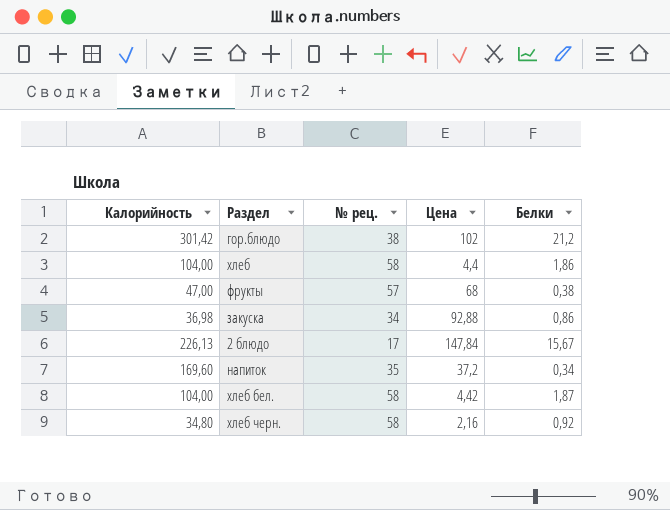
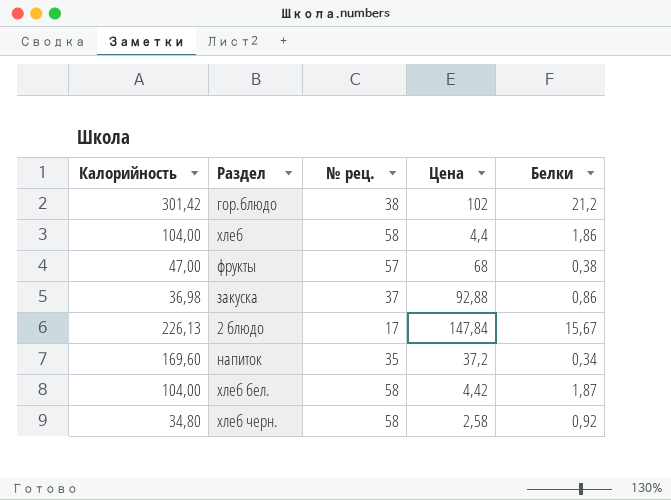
закуска | № рец.: 34 -> 37
хлеб черн. | Цена: 2,16 -> 2,58

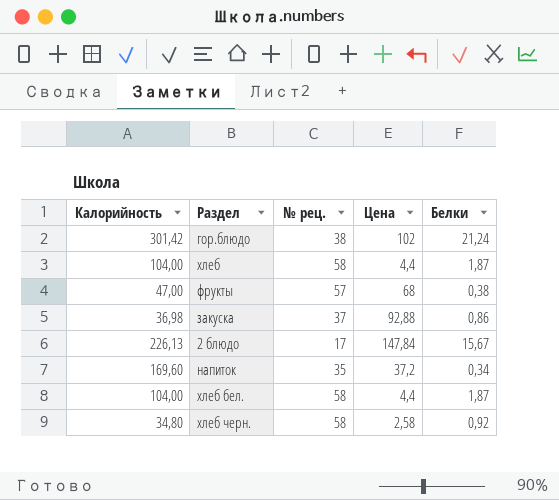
гор.блюдо | Белки: 21,2 -> 21,24
хлеб | Белки: 1,86 -> 1,87
хлеб бел. | Цена: 4,42 -> 4,4

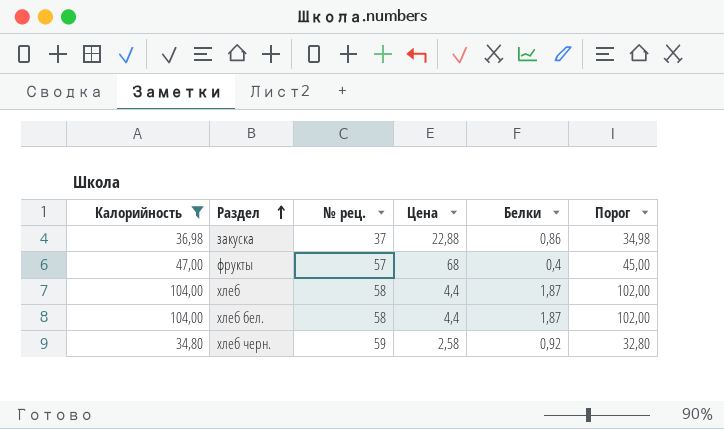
filter: none -> Калорийность <= 104,00
row order: none -> Раздел ascending
column Порог | formula: none -> [Калорийность] - 2
закуска | Цена: 92,88 -> 22,88
фрукты | Белки: 0,38 -> 0,4
хлеб черн. | № рец.: 58 -> 59

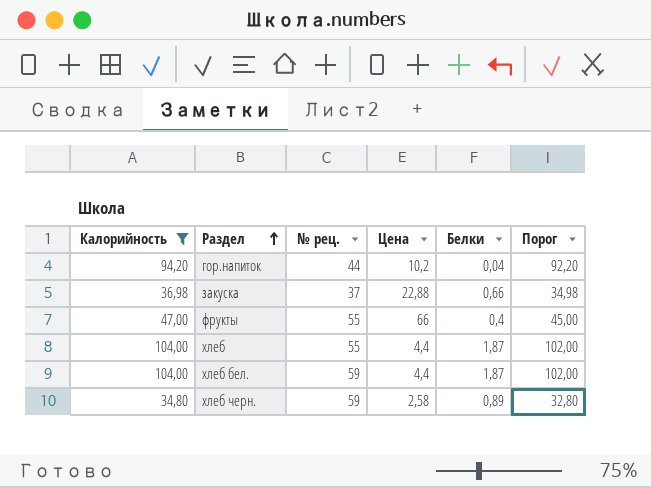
row гор.напиток: none -> 94,20 | 44 | 10,2 | 0,04 | 92,20
закуска | Белки: 0,86 -> 0,66
фрукты | № рец.: 57 -> 55
фрукты | Цена: 68 -> 66
хлеб | № рец.: 58 -> 55
хлеб бел. | № рец.: 58 -> 59
хлеб черн. | Белки: 0,92 -> 0,89

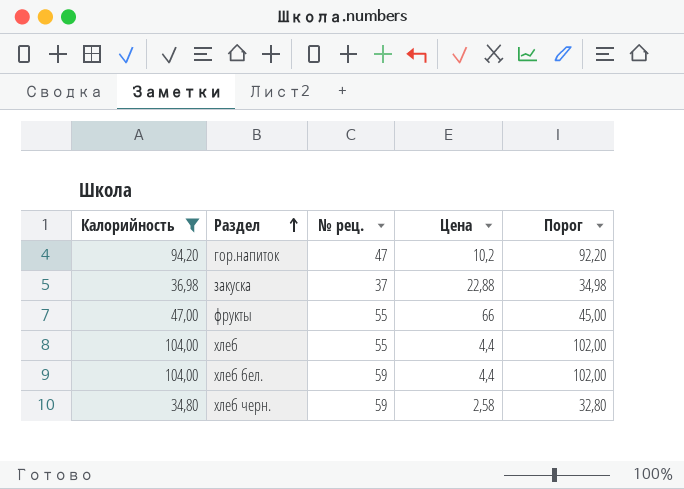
column Белки | position: 5 -> none
гор.напиток | № рец.: 44 -> 47

